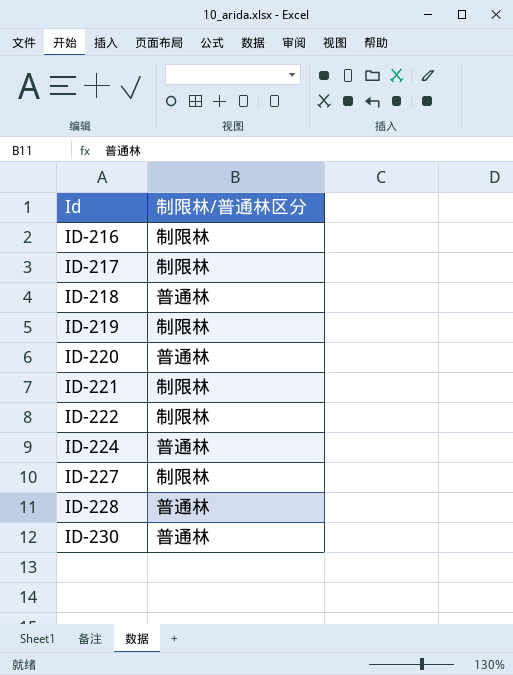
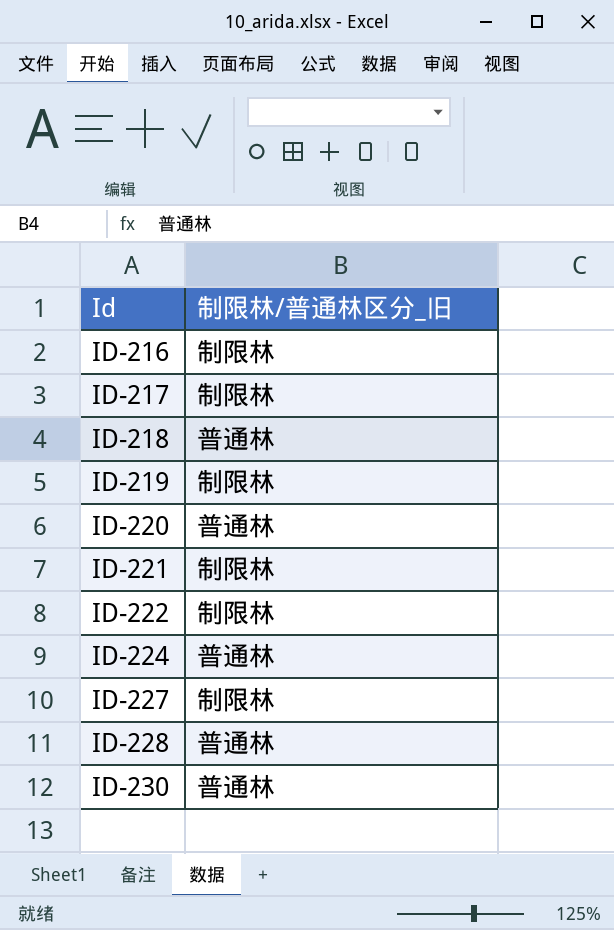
column name: 制限林/普通林区分 -> 制限林/普通林区分_旧

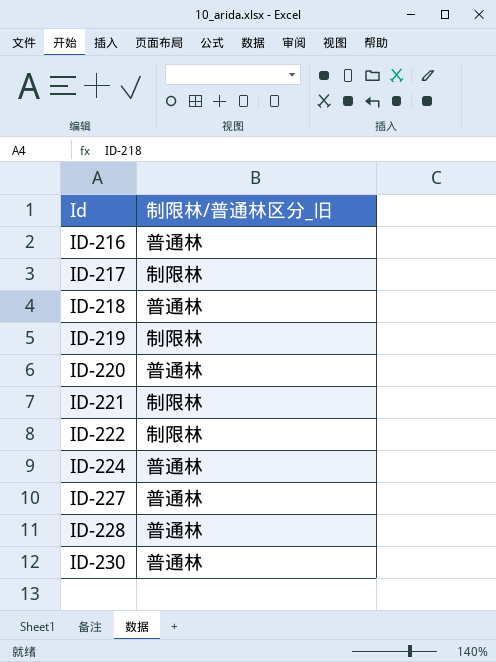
ID-216 | 制限林/普通林区分_旧: 制限林 -> 普通林
ID-227 | 制限林/普通林区分_旧: 制限林 -> 普通林

